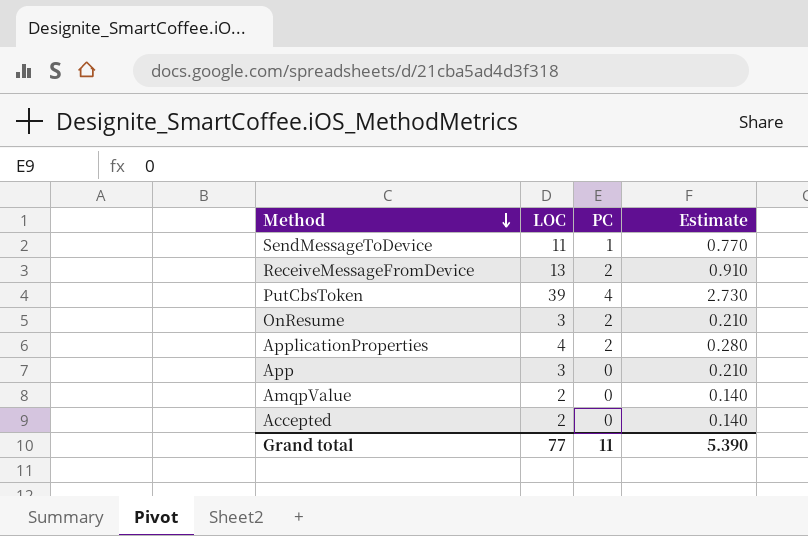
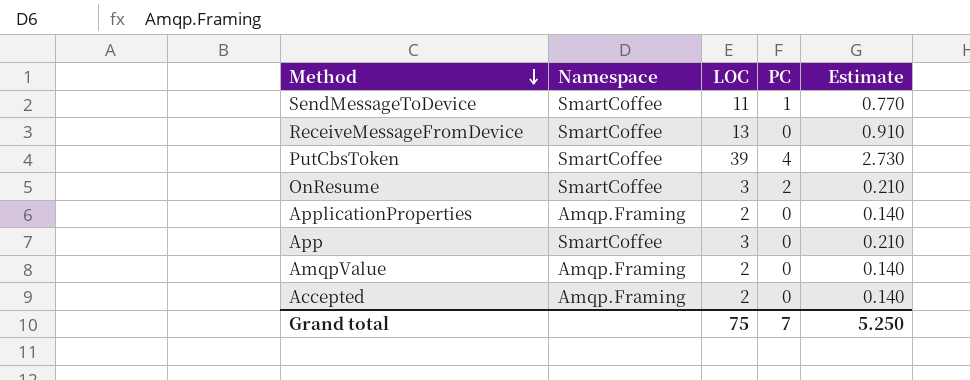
column Namespace | position: none -> 2
ReceiveMessageFromDevice | PC: 2 -> 0
ApplicationProperties | LOC: 4 -> 2
ApplicationProperties | PC: 2 -> 0
ApplicationProperties | Estimate: 0.280 -> 0.140
Grand total | LOC: 77 -> 75
Grand total | PC: 11 -> 7
Grand total | Estimate: 5.390 -> 5.250

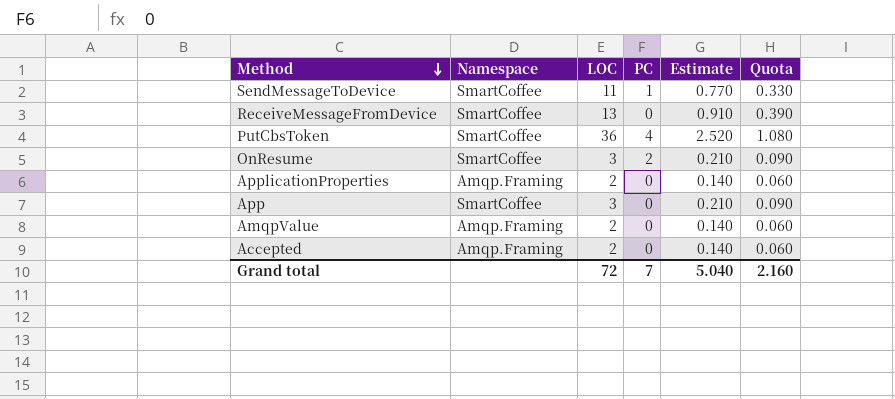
column Quota | formula: none -> [LOC] * 0.03
PutCbsToken | LOC: 39 -> 36
PutCbsToken | Estimate: 2.730 -> 2.520
Grand total | LOC: 75 -> 72
Grand total | Estimate: 5.250 -> 5.040

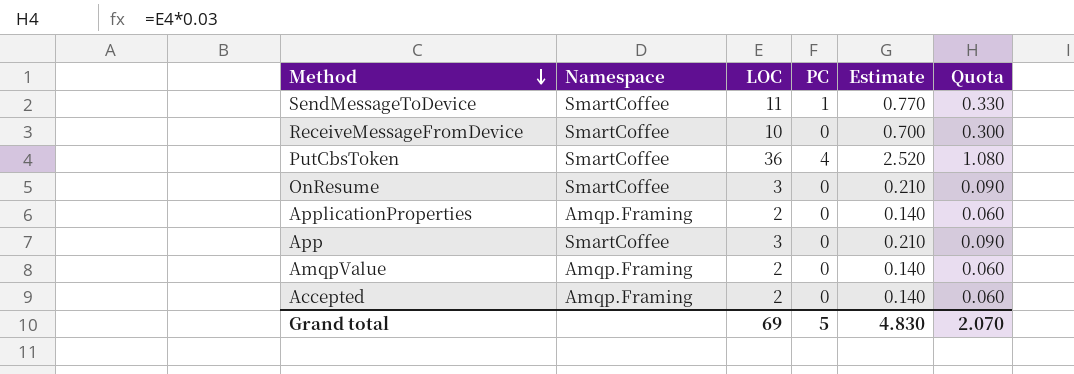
ReceiveMessageFromDevice | LOC: 13 -> 10
ReceiveMessageFromDevice | Estimate: 0.910 -> 0.700
ReceiveMessageFromDevice | Quota: 0.390 -> 0.300
OnResume | PC: 2 -> 0
Grand total | LOC: 72 -> 69
Grand total | PC: 7 -> 5
Grand total | Estimate: 5.040 -> 4.830
Grand total | Quota: 2.160 -> 2.070

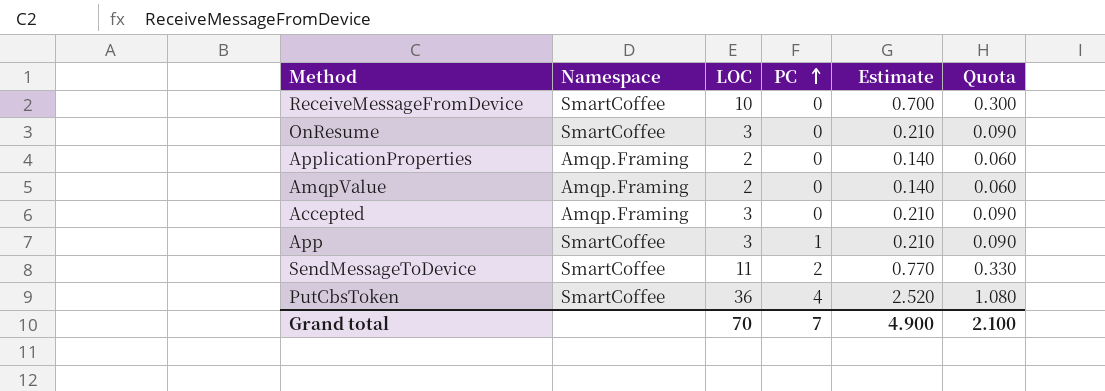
row order: Method descending -> PC ascending
Accepted | LOC: 2 -> 3
Accepted | Estimate: 0.140 -> 0.210
Accepted | Quota: 0.060 -> 0.090
App | PC: 0 -> 1
SendMessageToDevice | PC: 1 -> 2
Grand total | LOC: 69 -> 70
Grand total | PC: 5 -> 7
Grand total | Estimate: 4.830 -> 4.900
Grand total | Quota: 2.070 -> 2.100

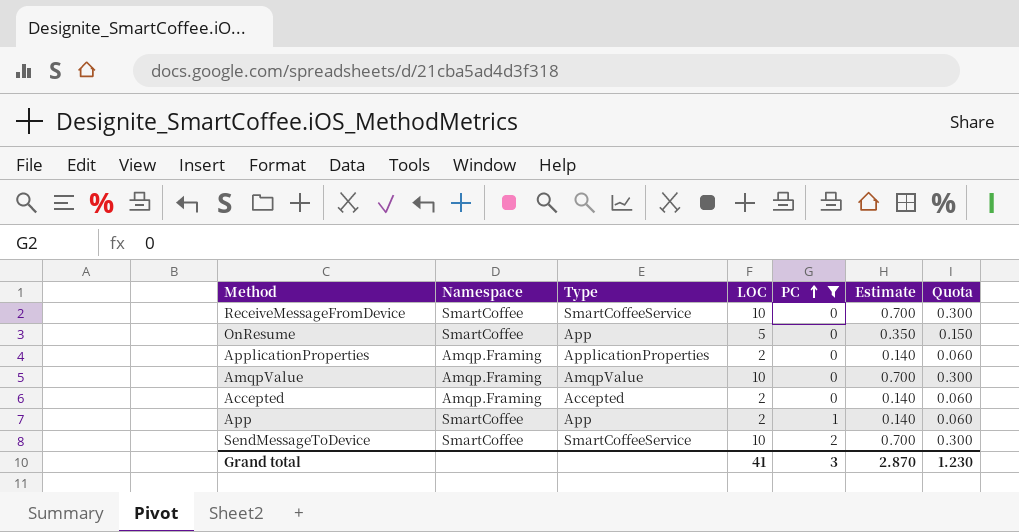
filter: none -> PC != 4
column Type | position: none -> 3
OnResume | LOC: 3 -> 5
OnResume | Estimate: 0.210 -> 0.350
OnResume | Quota: 0.090 -> 0.150
AmqpValue | LOC: 2 -> 10
AmqpValue | Estimate: 0.140 -> 0.700
AmqpValue | Quota: 0.060 -> 0.300
Accepted | LOC: 3 -> 2
Accepted | Estimate: 0.210 -> 0.140
Accepted | Quota: 0.090 -> 0.060
App | LOC: 3 -> 2
App | Estimate: 0.210 -> 0.140
App | Quota: 0.090 -> 0.060
SendMessageToDevice | LOC: 11 -> 10
SendMessageToDevice | Estimate: 0.770 -> 0.700
SendMessageToDevice | Quota: 0.330 -> 0.300
Grand total | LOC: 70 -> 41
Grand total | PC: 7 -> 3
Grand total | Estimate: 4.900 -> 2.870
Grand total | Quota: 2.100 -> 1.230

